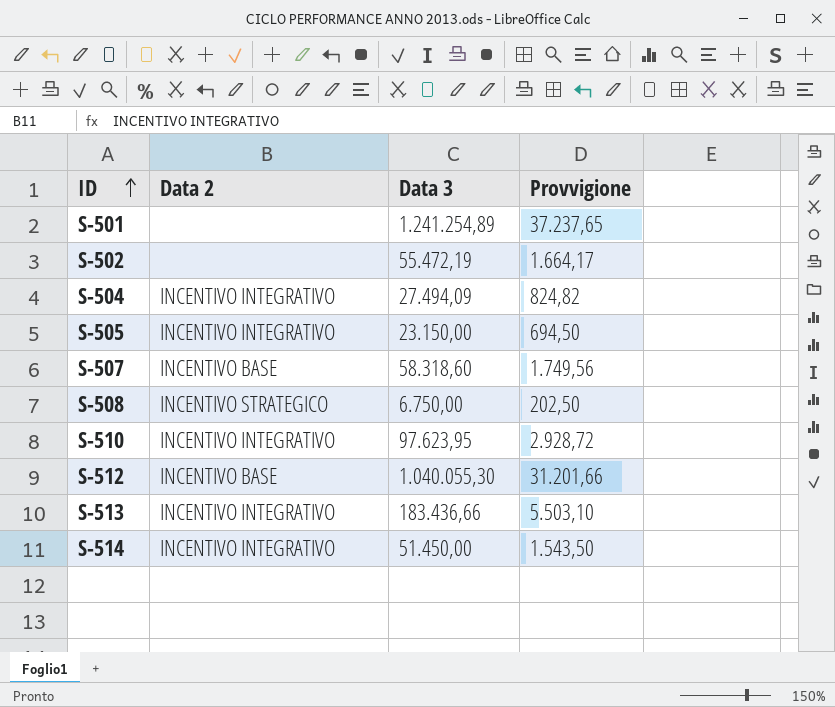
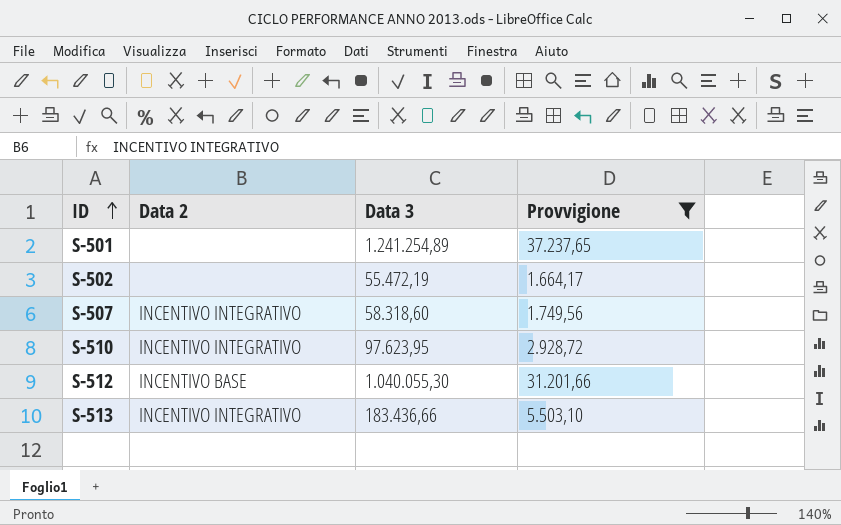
filter: none -> Provvigione >= 1.664,17
S-507 | Data 2: INCENTIVO BASE -> INCENTIVO INTEGRATIVO

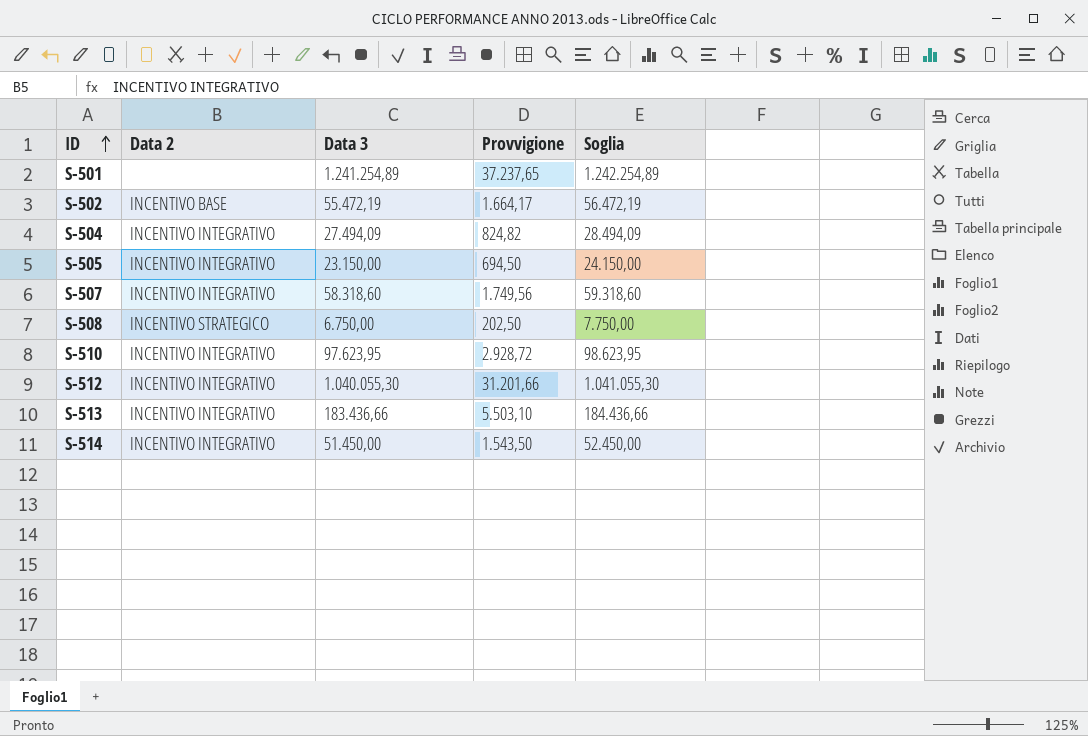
filter: Provvigione >= 1.664,17 -> none
column Soglia | formula: none -> [Data 3] + 1000
S-502 | Data 2: none -> INCENTIVO BASE
S-512 | Data 2: INCENTIVO BASE -> INCENTIVO INTEGRATIVO

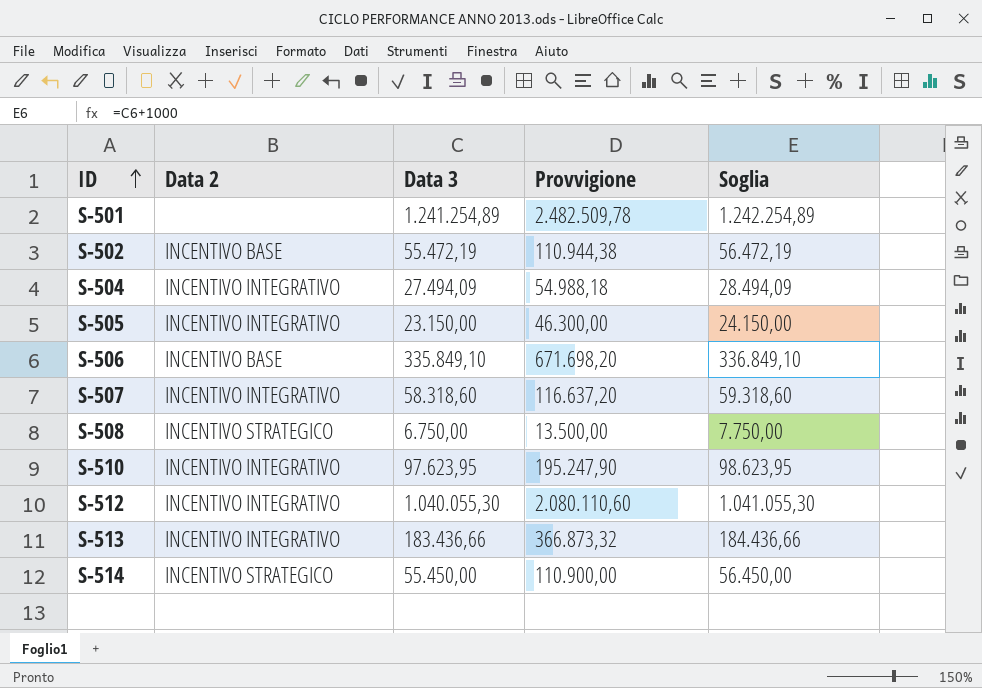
column Provvigione | formula: [Data 3] * 0,03 -> [Data 3] * 2
row S-506: none -> INCENTIVO BASE | 335.849,10 | 671.698,20 | 336.849,10
S-514 | Data 2: INCENTIVO INTEGRATIVO -> INCENTIVO STRATEGICO
S-514 | Data 3: 51.450,00 -> 55.450,00
S-514 | Soglia: 52.450,00 -> 56.450,00

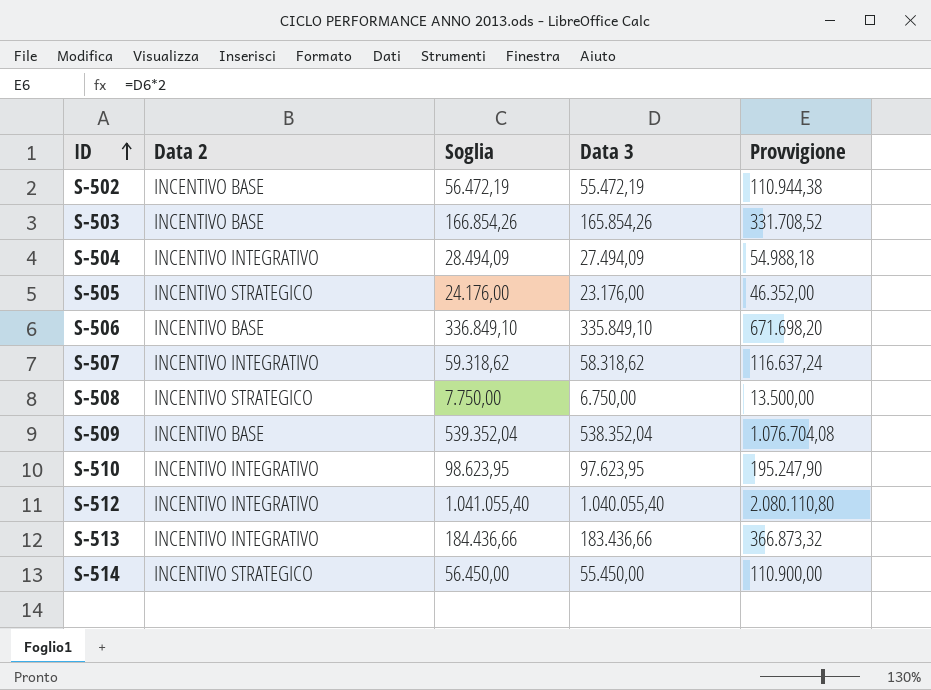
column Soglia | position: 5 -> 3
row S-501: none | 1.241.254,89 | 2.482.509,78 | 1.242.254,89 -> none
row S-503: none -> INCENTIVO BASE | 166.854,26 | 165.854,26 | 331.708,52
S-505 | Data 2: INCENTIVO INTEGRATIVO -> INCENTIVO STRATEGICO
S-505 | Soglia: 24.150,00 -> 24.176,00
S-505 | Data 3: 23.150,00 -> 23.176,00
S-505 | Provvigione: 46.300,00 -> 46.352,00
S-507 | Soglia: 59.318,60 -> 59.318,62
S-507 | Data 3: 58.318,60 -> 58.318,62
S-507 | Provvigione: 116.637,20 -> 116.637,24
row S-509: none -> INCENTIVO BASE | 539.352,04 | 538.352,04 | 1.076.704,08
S-512 | Soglia: 1.041.055,30 -> 1.041.055,40
S-512 | Data 3: 1.040.055,30 -> 1.040.055,40
S-512 | Provvigione: 2.080.110,60 -> 2.080.110,80

